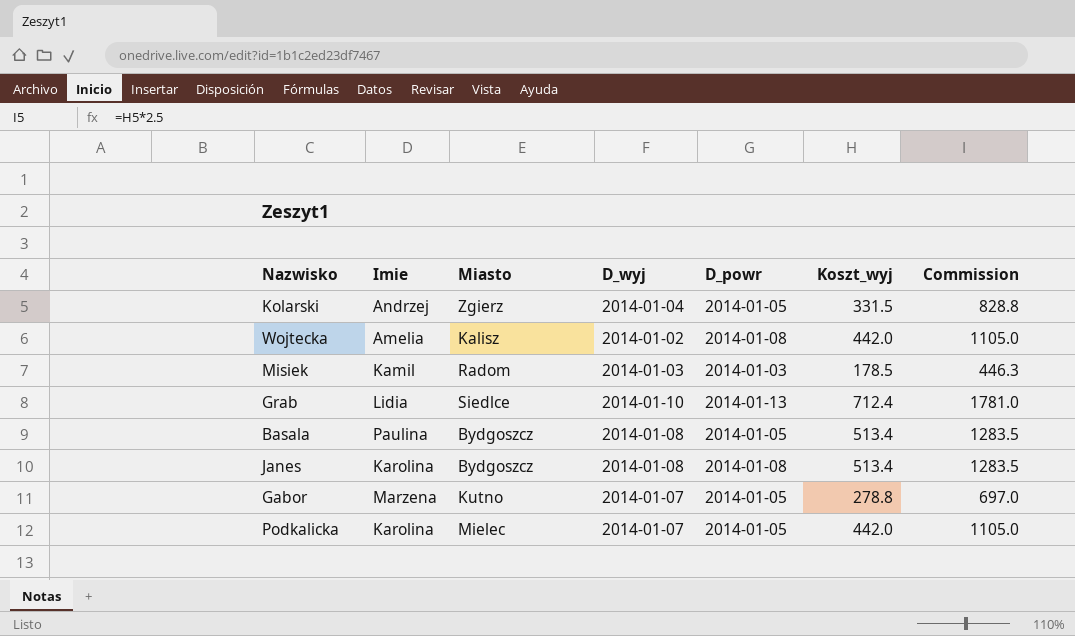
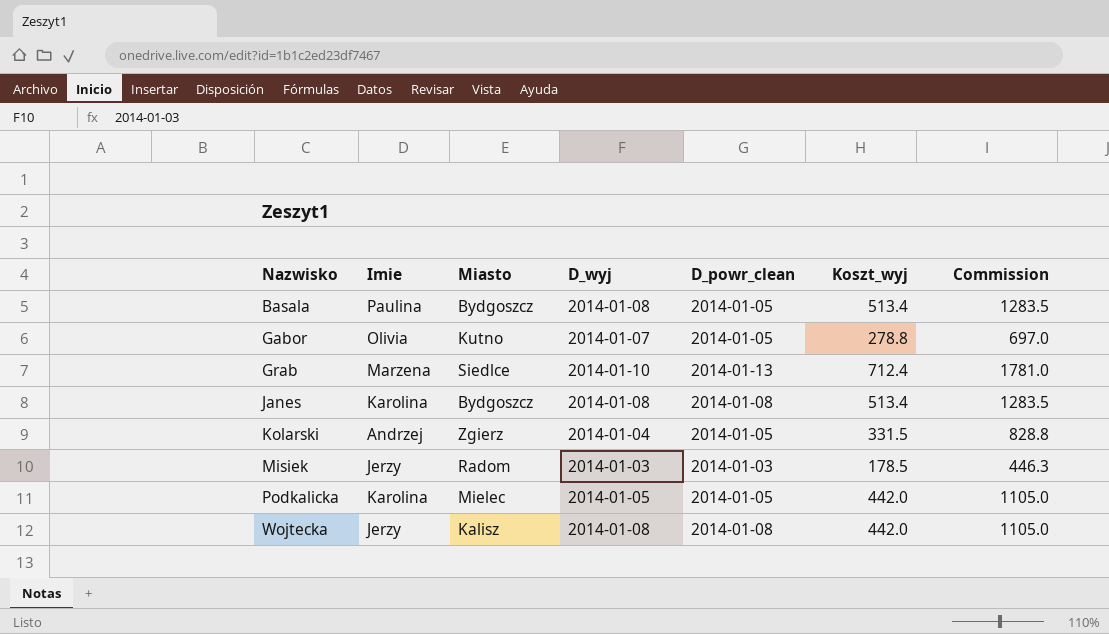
row order: none -> Nazwisko ascending
column name: D_powr -> D_powr_clean
Gabor | Imie: Marzena -> Olivia
Grab | Imie: Lidia -> Marzena
Misiek | Imie: Kamil -> Jerzy
Podkalicka | D_wyj: 2014-01-07 -> 2014-01-05
Wojtecka | Imie: Amelia -> Jerzy
Wojtecka | D_wyj: 2014-01-02 -> 2014-01-08

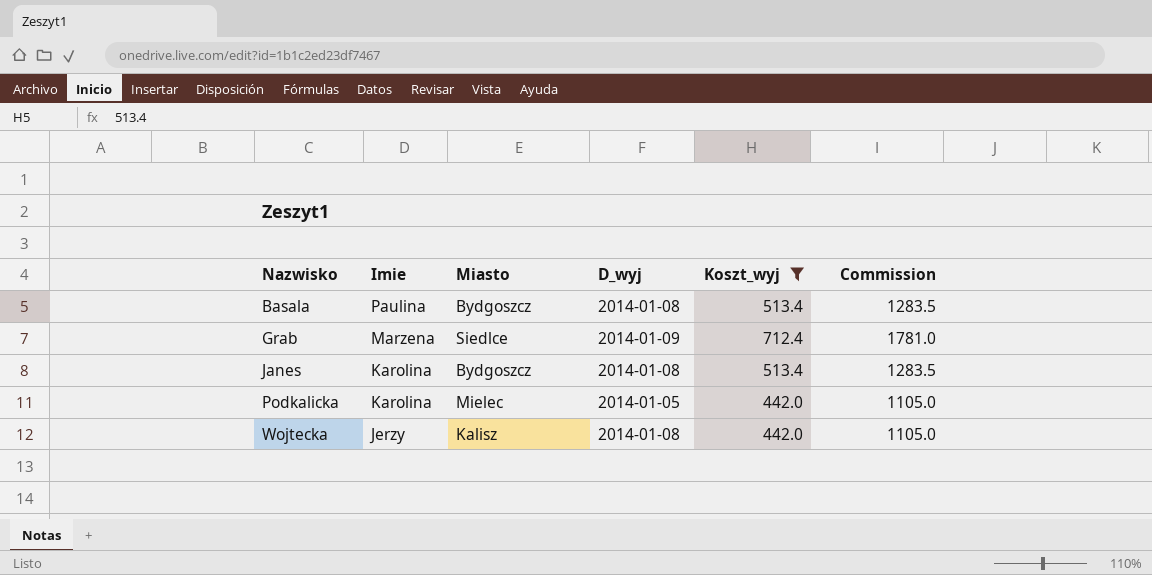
filter: none -> Koszt_wyj >= 442.0
column D_powr_clean | position: 5 -> none
Grab | D_wyj: 2014-01-10 -> 2014-01-09

